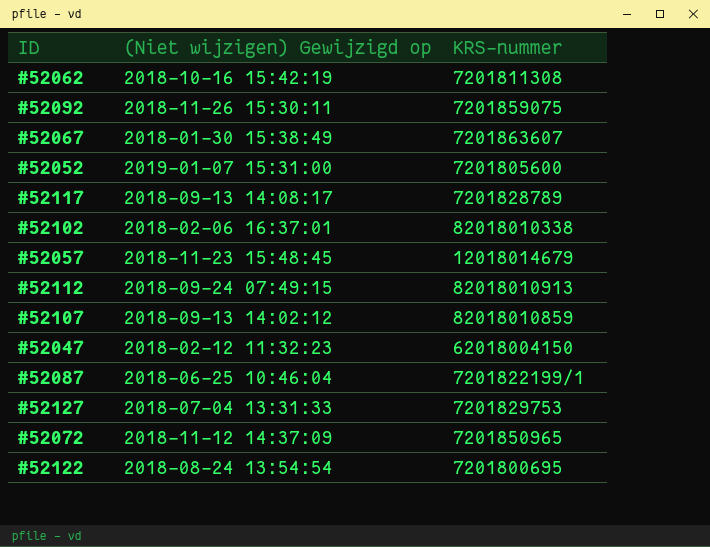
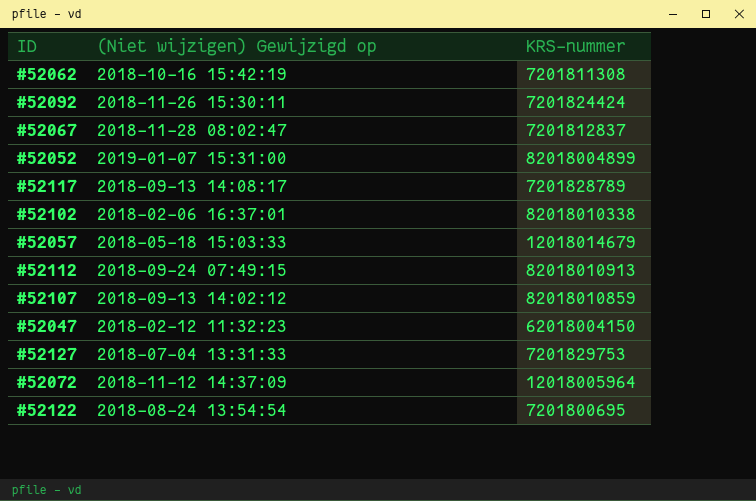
row #52087: 2018-06-25 10:46:04 | 7201822199/1 -> none
#52092 | KRS-nummer: 7201859075 -> 7201824424
#52067 | (Niet wijzigen) Gewijzigd op: 2018-01-30 15:38:49 -> 2018-11-28 08:02:47
#52067 | KRS-nummer: 7201863607 -> 7201812837
#52052 | KRS-nummer: 7201805600 -> 82018004899
#52057 | (Niet wijzigen) Gewijzigd op: 2018-11-23 15:48:45 -> 2018-05-18 15:03:33
#52072 | KRS-nummer: 7201850965 -> 12018005964

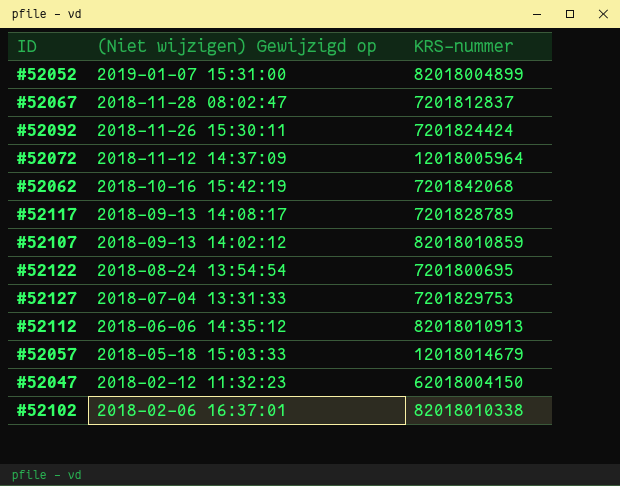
row order: none -> (Niet wijzigen) Gewijzigd op descending
#52062 | KRS-nummer: 7201811308 -> 7201842068
#52112 | (Niet wijzigen) Gewijzigd op: 2018-09-24 07:49:15 -> 2018-06-06 14:35:12

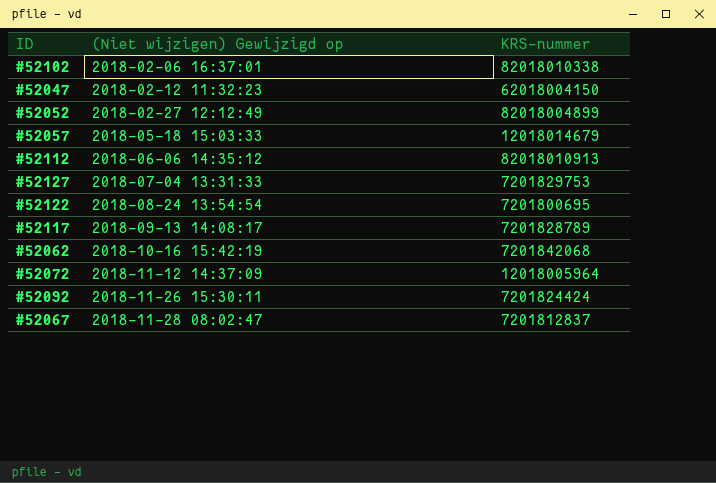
row order: (Niet wijzigen) Gewijzigd op descending -> (Niet wijzigen) Gewijzigd op ascending
row #52107: 2018-09-13 14:02:12 | 82018010859 -> none
#52052 | (Niet wijzigen) Gewijzigd op: 2019-01-07 15:31:00 -> 2018-02-27 12:12:49

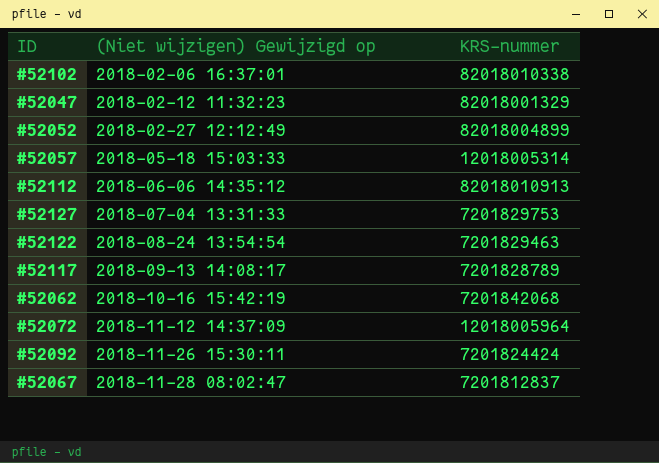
#52047 | KRS-nummer: 62018004150 -> 82018001329
#52057 | KRS-nummer: 12018014679 -> 12018005314
#52122 | KRS-nummer: 7201800695 -> 7201829463

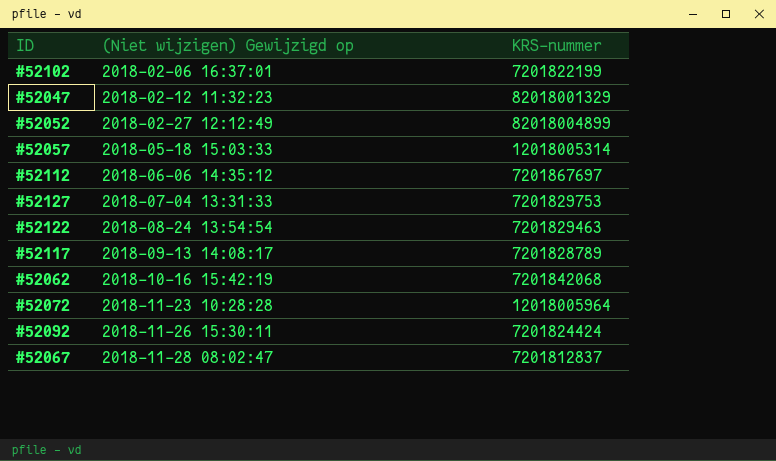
#52102 | KRS-nummer: 82018010338 -> 7201822199
#52112 | KRS-nummer: 82018010913 -> 7201867697
#52072 | (Niet wijzigen) Gewijzigd op: 2018-11-12 14:37:09 -> 2018-11-23 10:28:28

